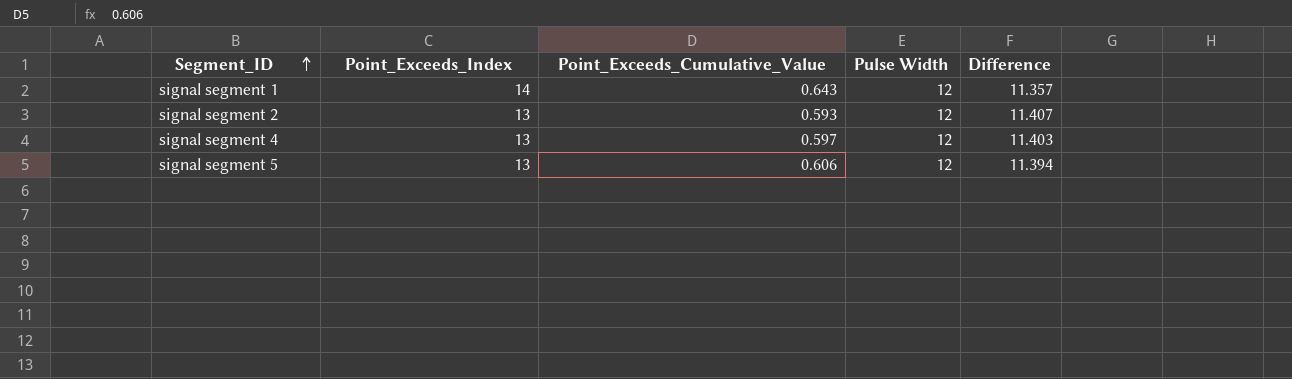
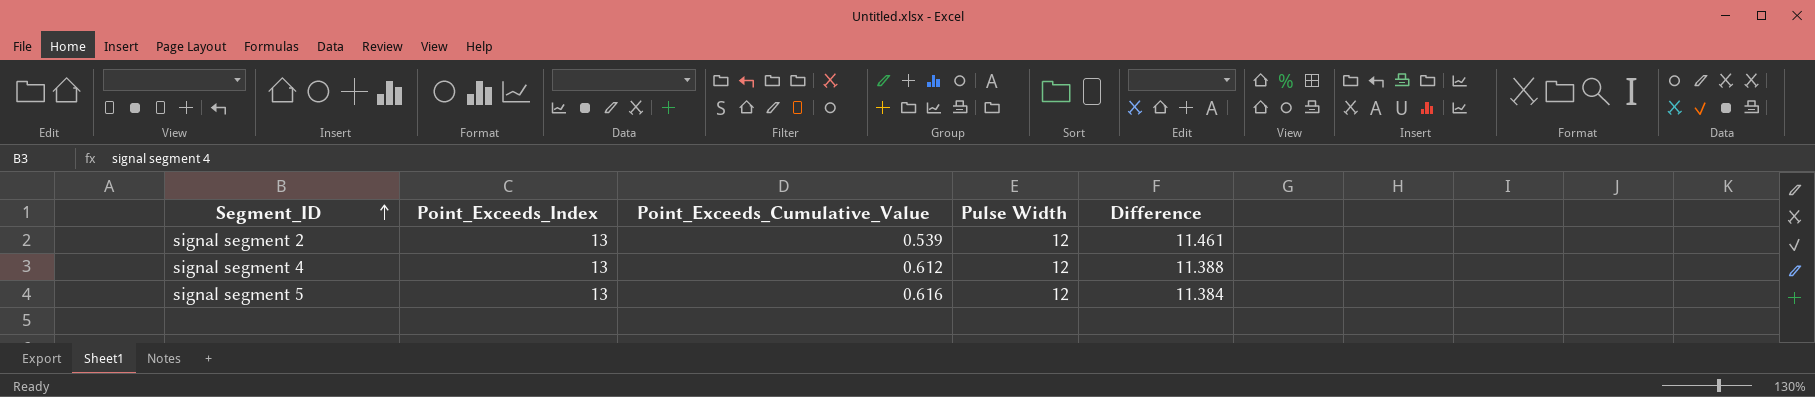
row signal segment 1: 14 | 0.643 | 12 | 11.357 -> none
signal segment 2 | Point_Exceeds_Cumulative_Value: 0.593 -> 0.539
signal segment 2 | Difference: 11.407 -> 11.461
signal segment 4 | Point_Exceeds_Cumulative_Value: 0.597 -> 0.612
signal segment 4 | Difference: 11.403 -> 11.388
signal segment 5 | Point_Exceeds_Cumulative_Value: 0.606 -> 0.616
signal segment 5 | Difference: 11.394 -> 11.384

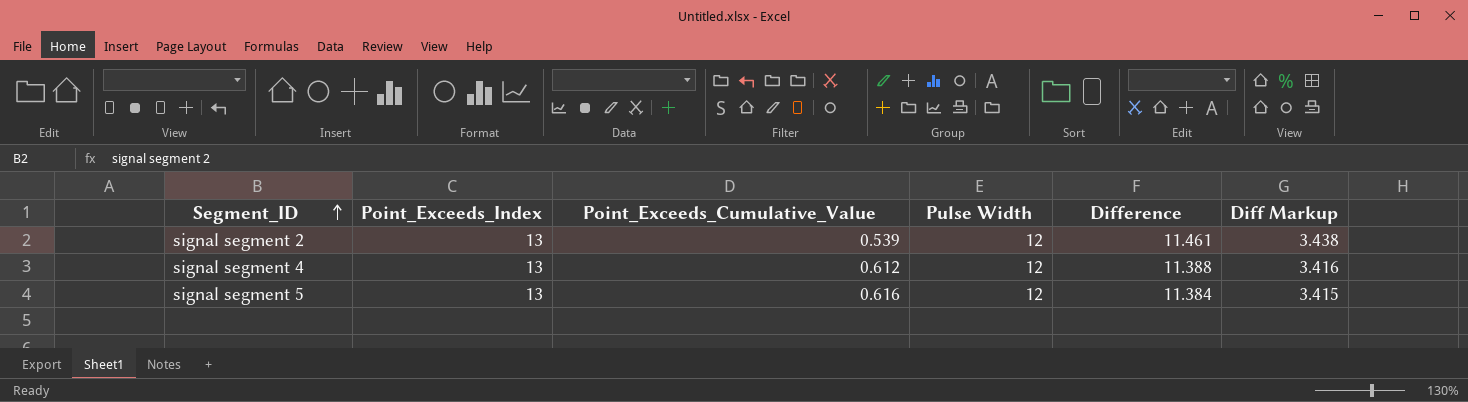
column Diff Markup | formula: none -> [Difference] * 0.3

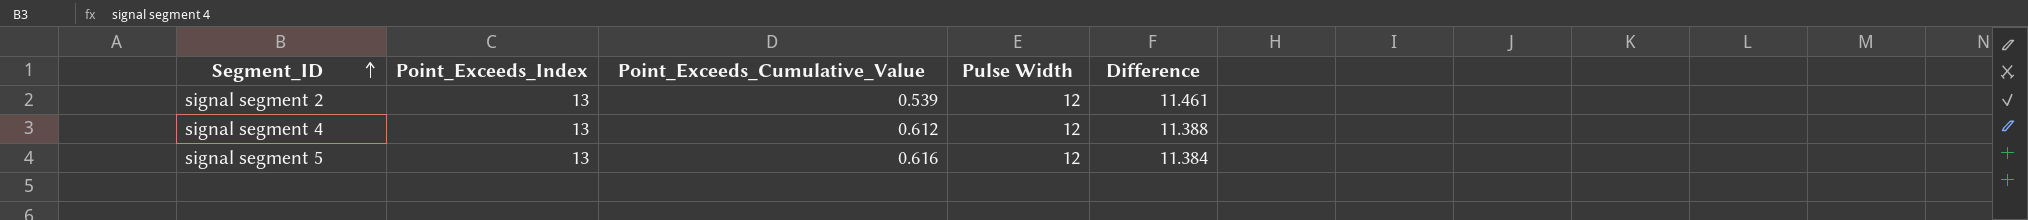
column Diff Markup | formula: [Difference] * 0.3 -> none

